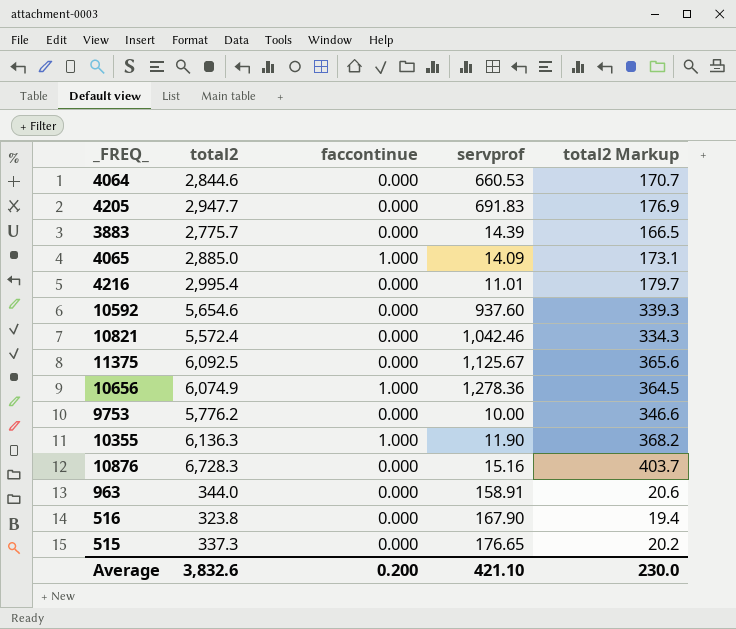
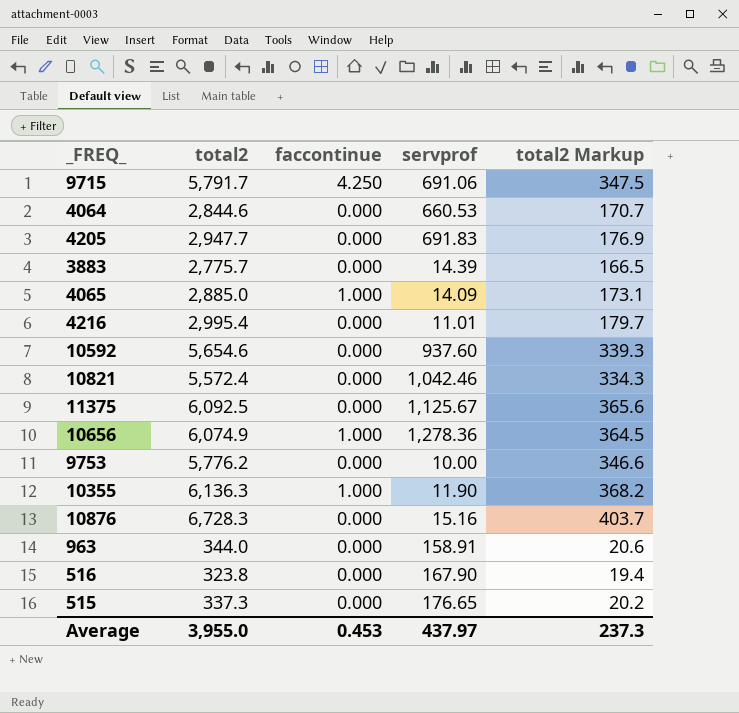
row 9715: none -> 5,791.7 | 4.250 | 691.06 | 347.5
Average | total2: 3,832.6 -> 3,955.0
Average | faccontinue: 0.200 -> 0.453
Average | servprof: 421.10 -> 437.97
Average | total2 Markup: 230.0 -> 237.3

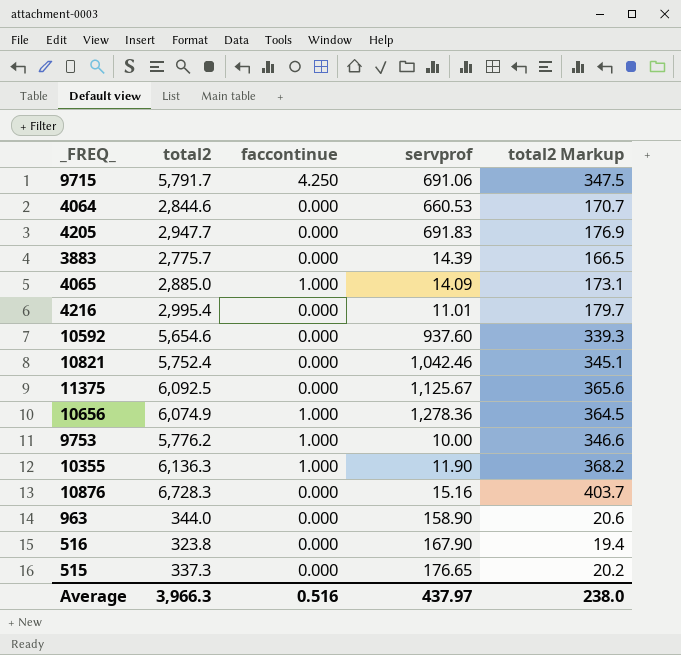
10821 | total2: 5,572.4 -> 5,752.4
10821 | total2 Markup: 334.3 -> 345.1
9753 | faccontinue: 0.000 -> 1.000
963 | servprof: 158.91 -> 158.90
Average | total2: 3,955.0 -> 3,966.3
Average | faccontinue: 0.453 -> 0.516
Average | total2 Markup: 237.3 -> 238.0

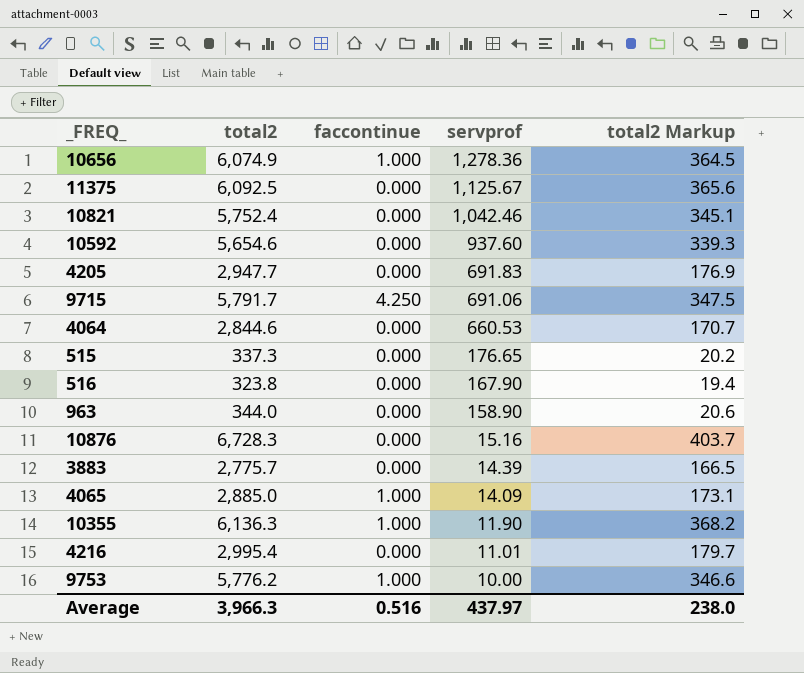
row order: none -> servprof descending

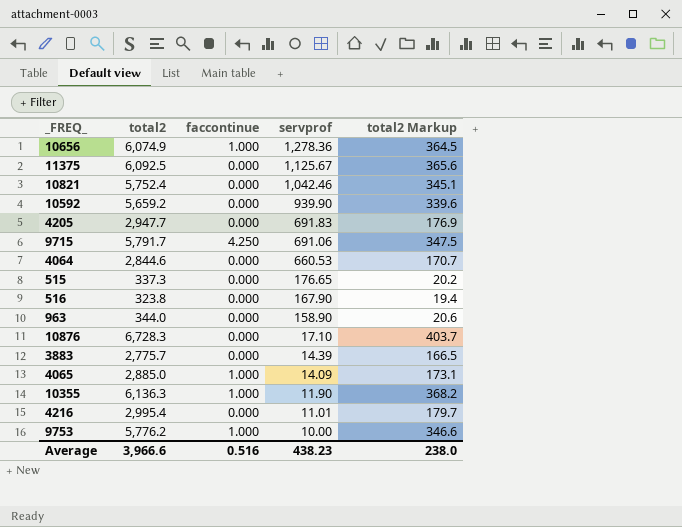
10592 | total2: 5,654.6 -> 5,659.2
10592 | servprof: 937.60 -> 939.90
10592 | total2 Markup: 339.3 -> 339.6
10876 | servprof: 15.16 -> 17.10
Average | total2: 3,966.3 -> 3,966.6
Average | servprof: 437.97 -> 438.23

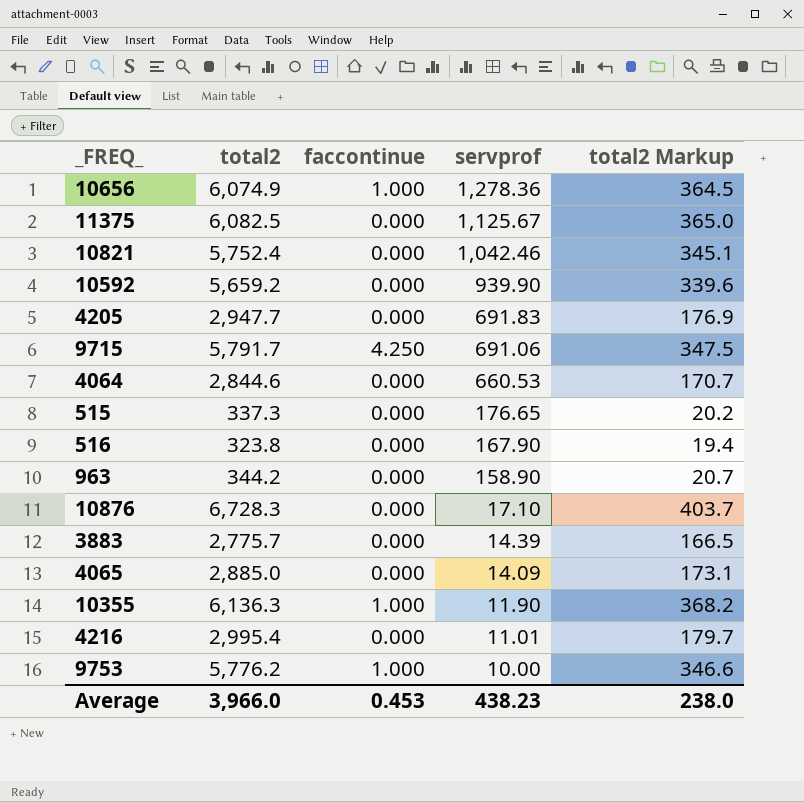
11375 | total2: 6,092.5 -> 6,082.5
11375 | total2 Markup: 365.6 -> 365.0
963 | total2: 344.0 -> 344.2
963 | total2 Markup: 20.6 -> 20.7
4065 | faccontinue: 1.000 -> 0.000
Average | total2: 3,966.6 -> 3,966.0
Average | faccontinue: 0.516 -> 0.453

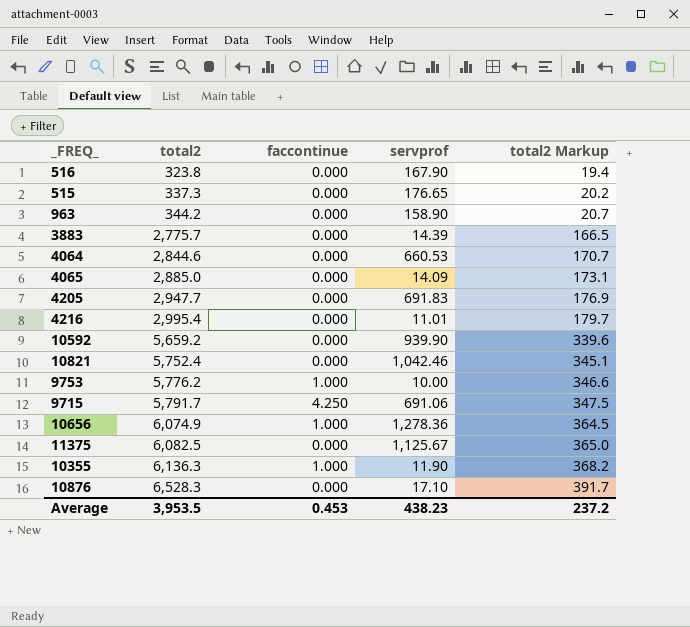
row order: servprof descending -> total2 ascending
10876 | total2: 6,728.3 -> 6,528.3
10876 | total2 Markup: 403.7 -> 391.7
Average | total2: 3,966.0 -> 3,953.5
Average | total2 Markup: 238.0 -> 237.2

